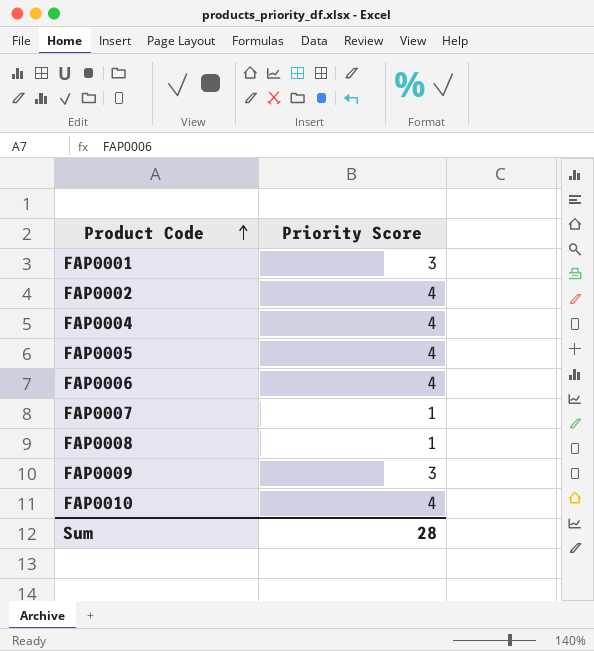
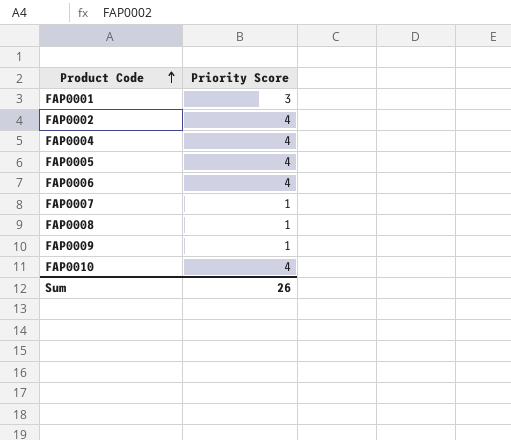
FAP0009 | Priority Score: 3 -> 1
Sum | Priority Score: 28 -> 26

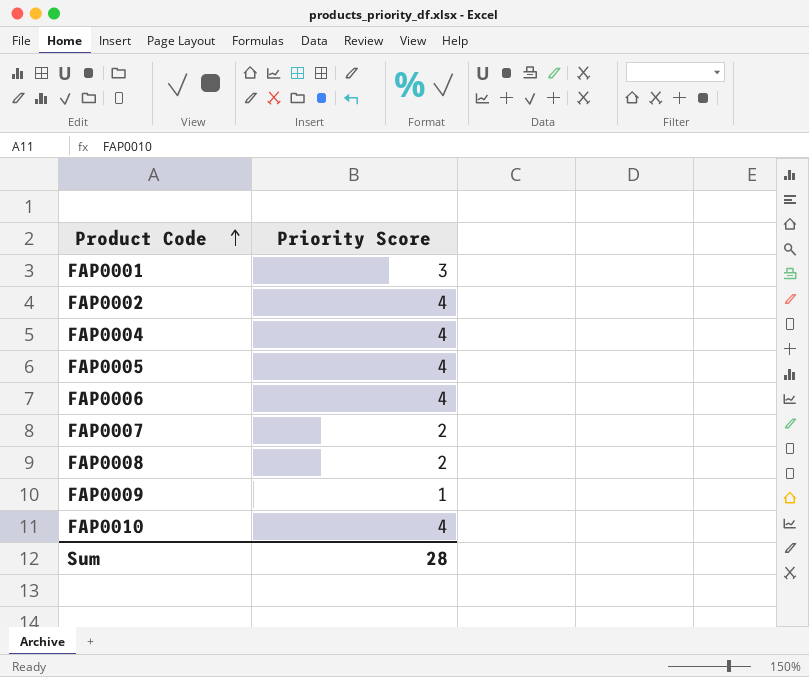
FAP0007 | Priority Score: 1 -> 2
FAP0008 | Priority Score: 1 -> 2
Sum | Priority Score: 26 -> 28

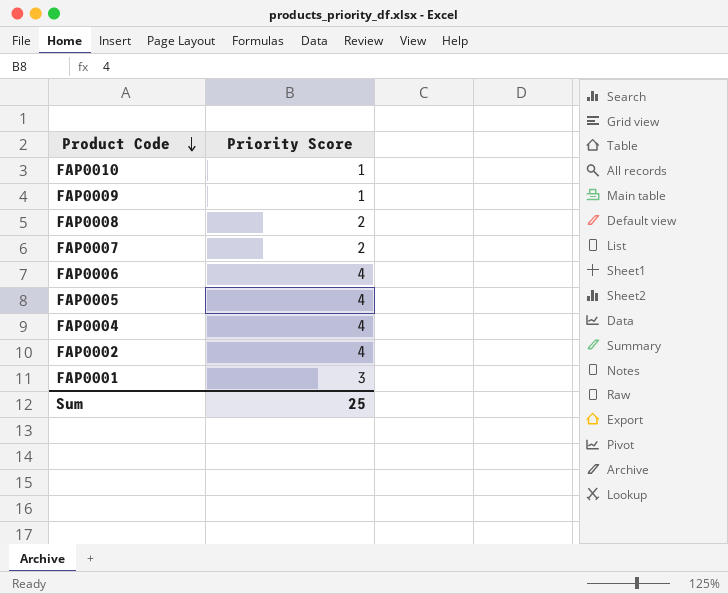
row order: Product Code ascending -> Product Code descending
FAP0010 | Priority Score: 4 -> 1
Sum | Priority Score: 28 -> 25

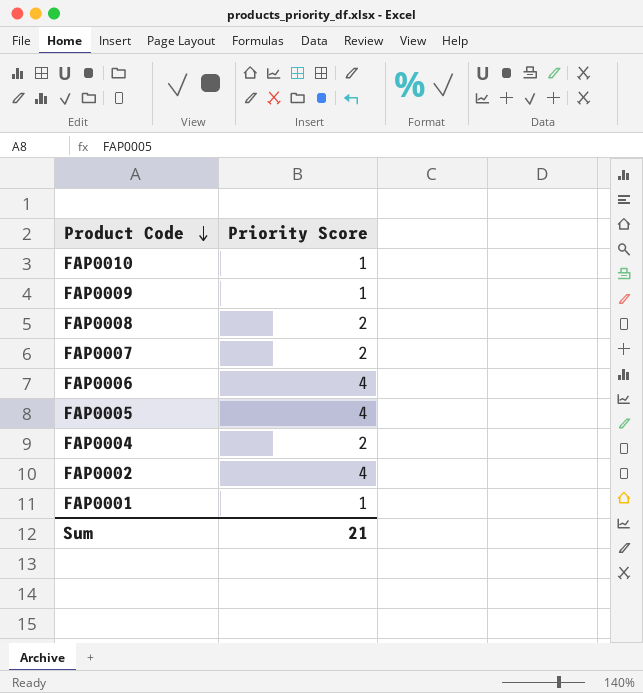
FAP0004 | Priority Score: 4 -> 2
FAP0001 | Priority Score: 3 -> 1
Sum | Priority Score: 25 -> 21

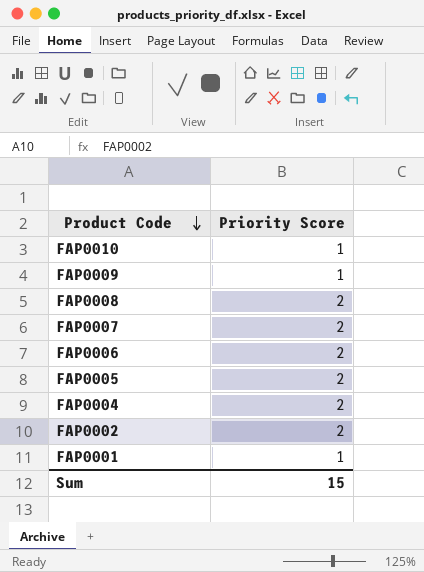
FAP0006 | Priority Score: 4 -> 2
FAP0005 | Priority Score: 4 -> 2
FAP0002 | Priority Score: 4 -> 2
Sum | Priority Score: 21 -> 15

